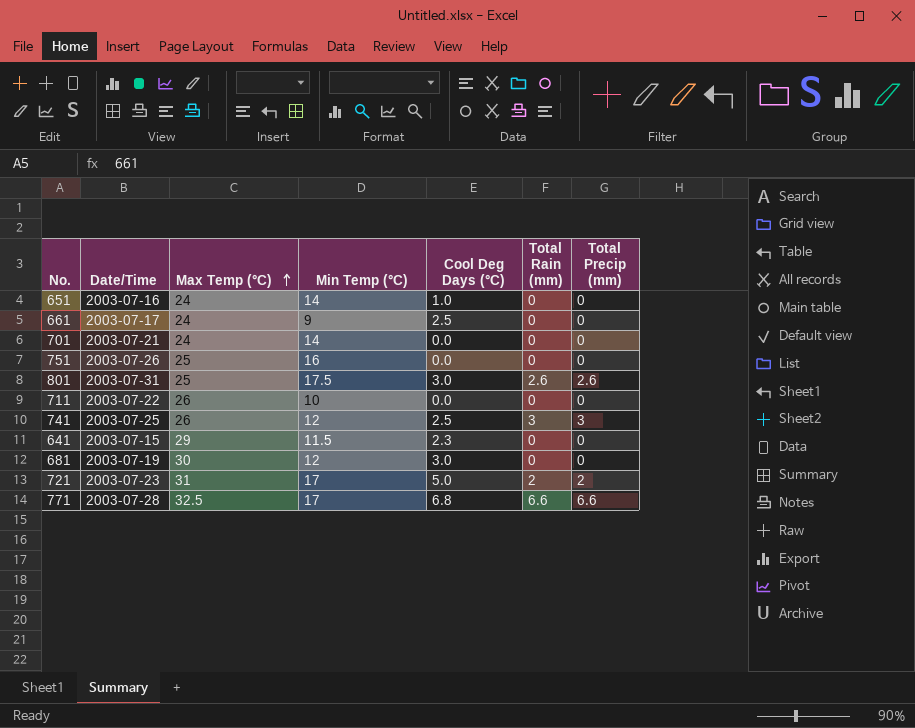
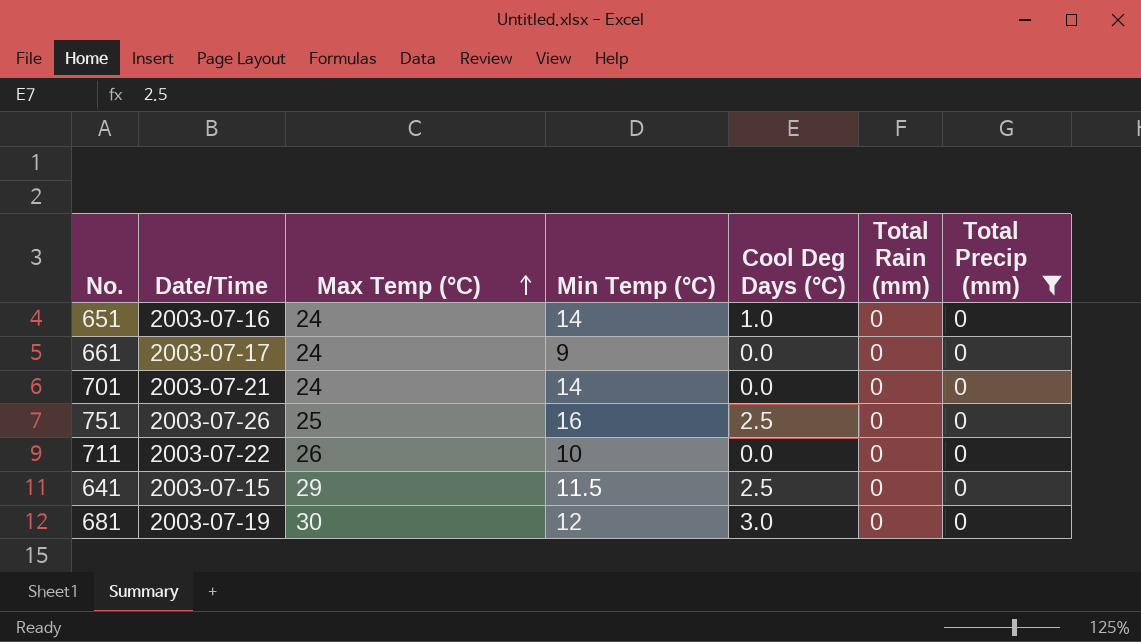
filter: none -> Total Precip (mm) = 0
661 | Cool Deg Days (°C): 2.5 -> 0.0
751 | Cool Deg Days (°C): 0.0 -> 2.5
641 | Cool Deg Days (°C): 2.3 -> 2.5

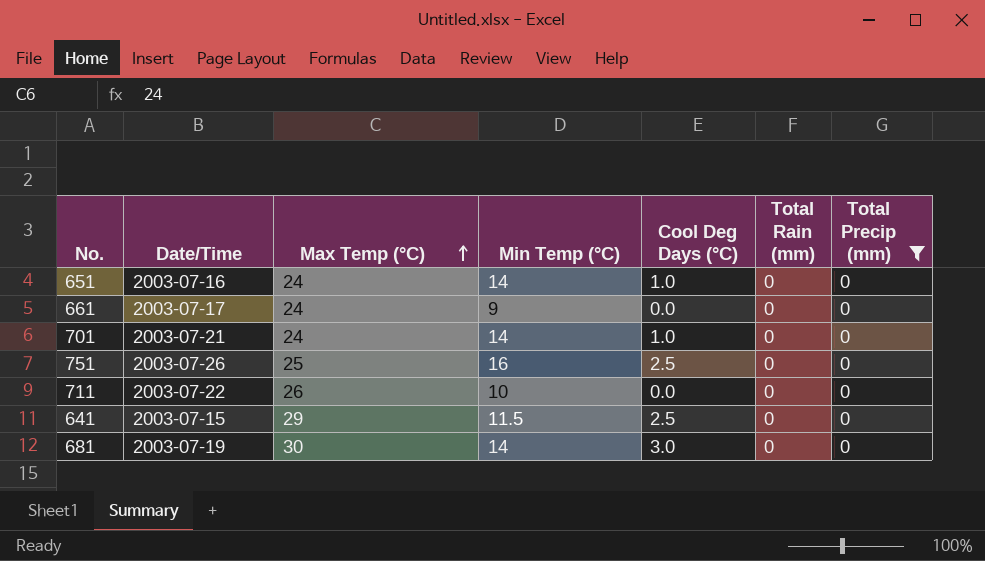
701 | Cool Deg Days (°C): 0.0 -> 1.0
681 | Min Temp (°C): 12 -> 14

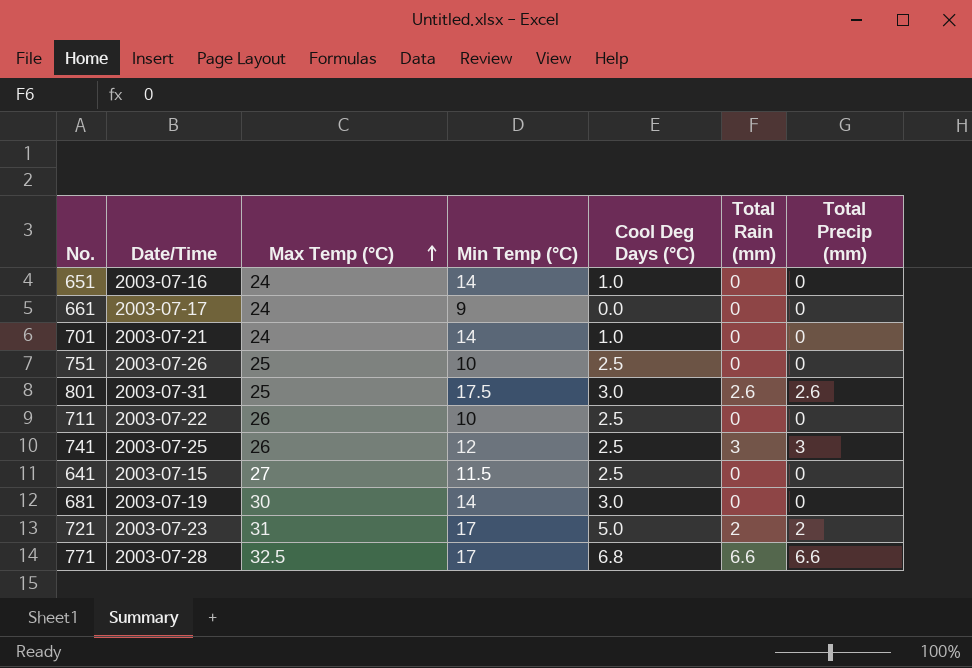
filter: Total Precip (mm) = 0 -> none
751 | Min Temp (°C): 16 -> 10
711 | Cool Deg Days (°C): 0.0 -> 2.5
641 | Max Temp (°C): 29 -> 27

